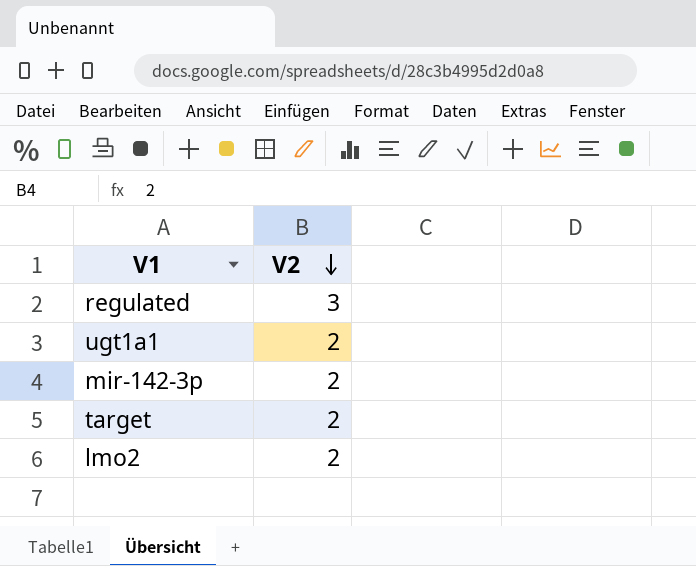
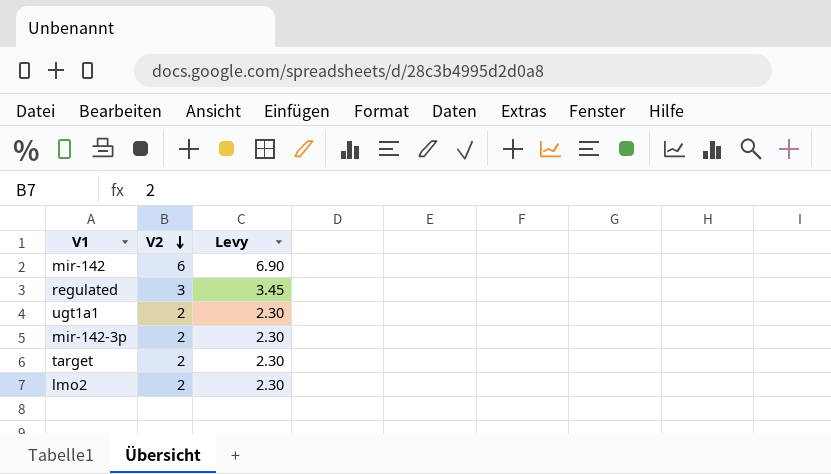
column Levy | formula: none -> [V2] * 1.15
row mir-142: none -> 6 | 6.90

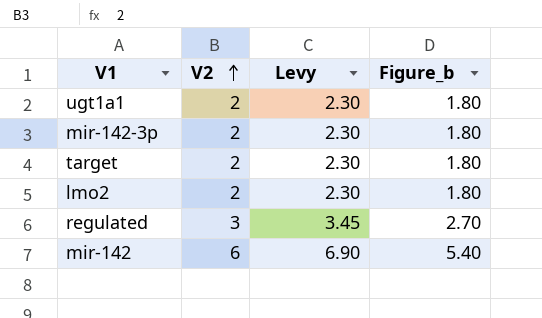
row order: V2 descending -> V2 ascending
column Figure_b | formula: none -> [V2] * 0.9

